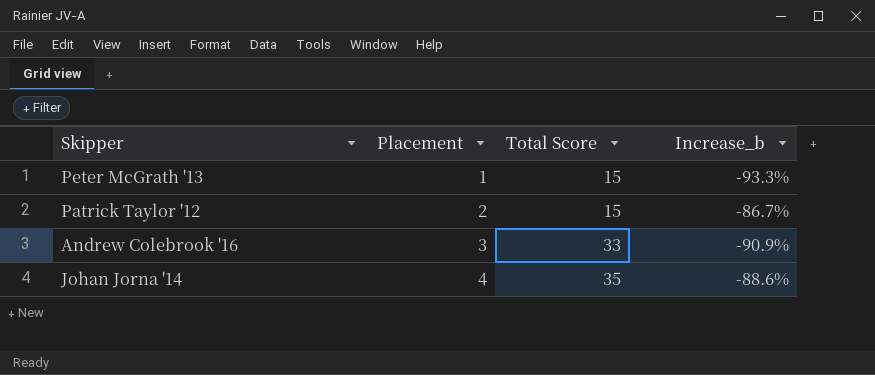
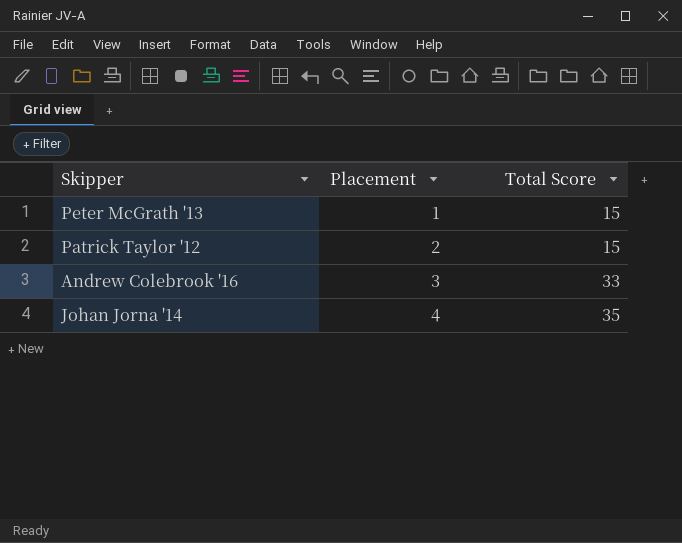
column Increase_b | formula: ([Placement] - [Total Score]) / [Total Score] -> none

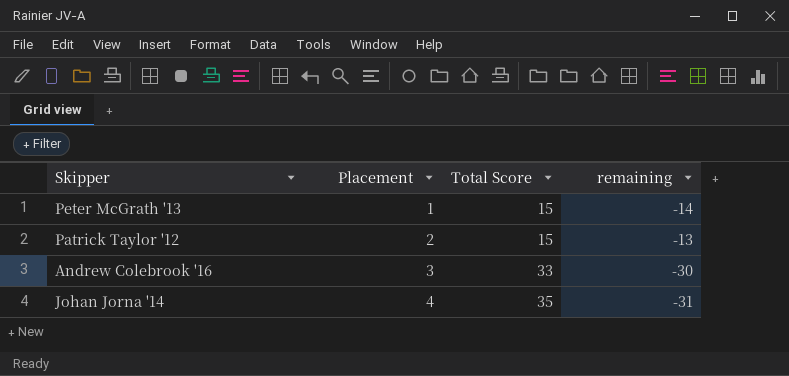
column remaining | formula: none -> [Placement] - [Total Score]

